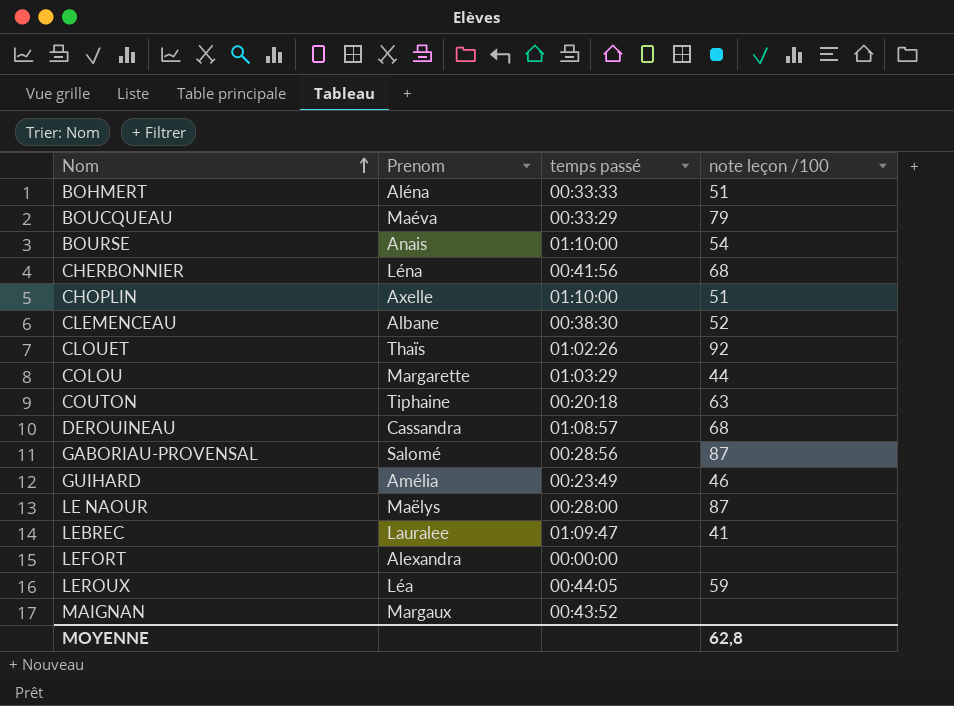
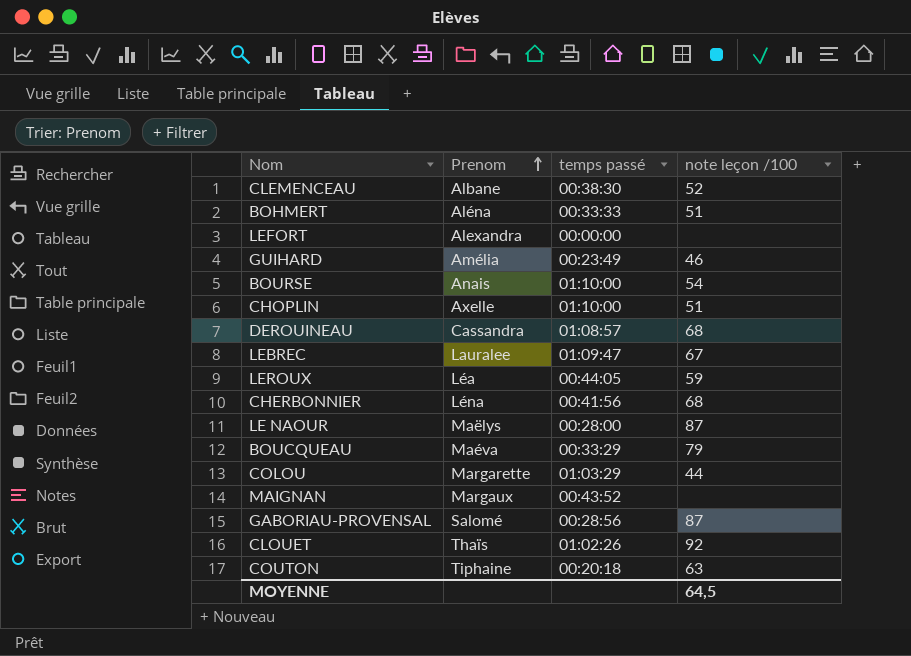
row order: Nom ascending -> Prenom ascending
LEBREC | note leçon /100: 41 -> 67
MOYENNE | note leçon /100: 62,8 -> 64,5

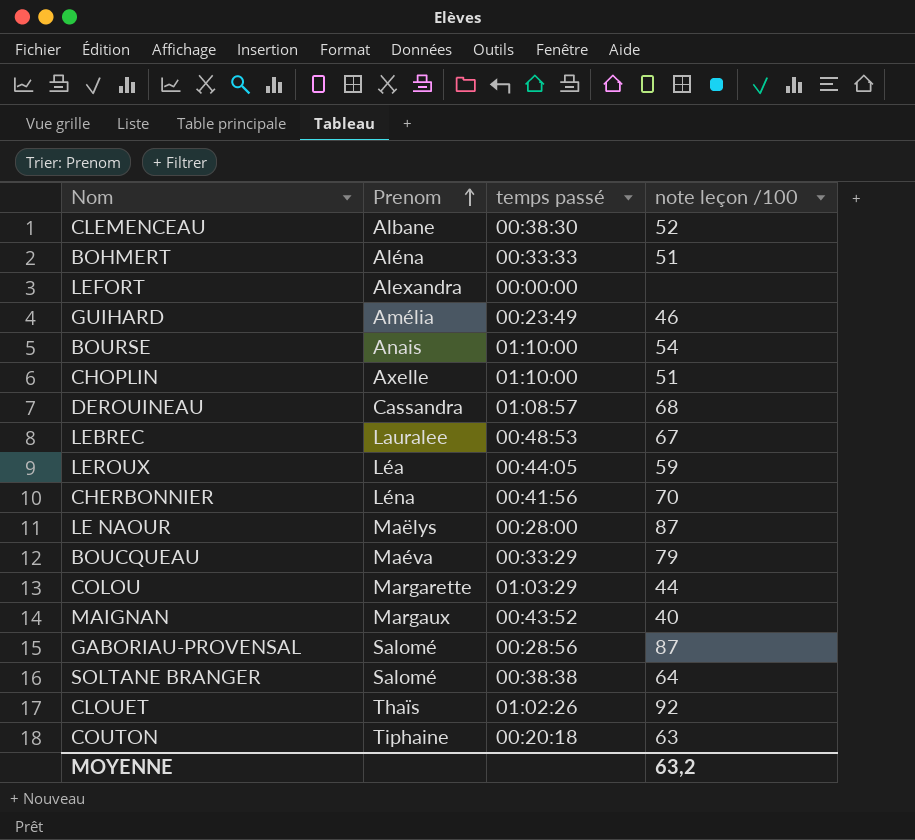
LEBREC | temps passé: 01:09:47 -> 00:48:53
CHERBONNIER | note leçon /100: 68 -> 70
MAIGNAN | note leçon /100: none -> 40
row SOLTANE BRANGER: none -> Salomé | 00:38:38 | 64
MOYENNE | note leçon /100: 64,5 -> 63,2

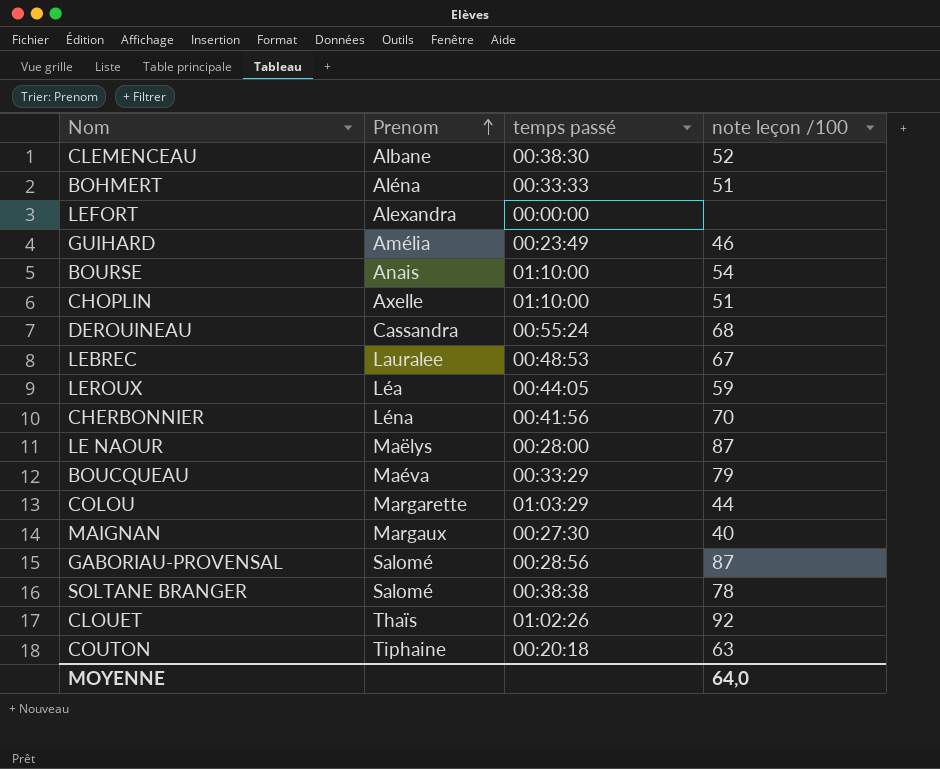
DEROUINEAU | temps passé: 01:08:57 -> 00:55:24
MAIGNAN | temps passé: 00:43:52 -> 00:27:30
SOLTANE BRANGER | note leçon /100: 64 -> 78
MOYENNE | note leçon /100: 63,2 -> 64,0

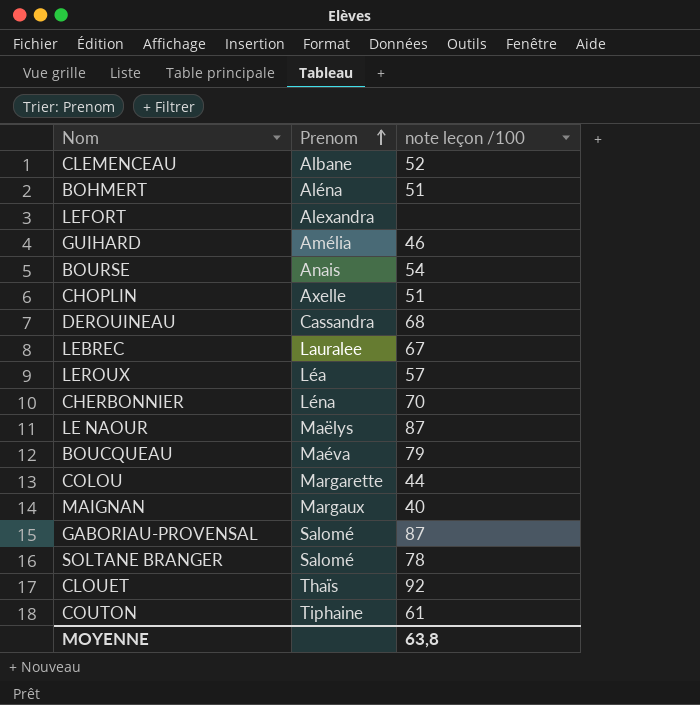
column temps passé | position: 3 -> none
LEROUX | note leçon /100: 59 -> 57
COUTON | note leçon /100: 63 -> 61
MOYENNE | note leçon /100: 64,0 -> 63,8

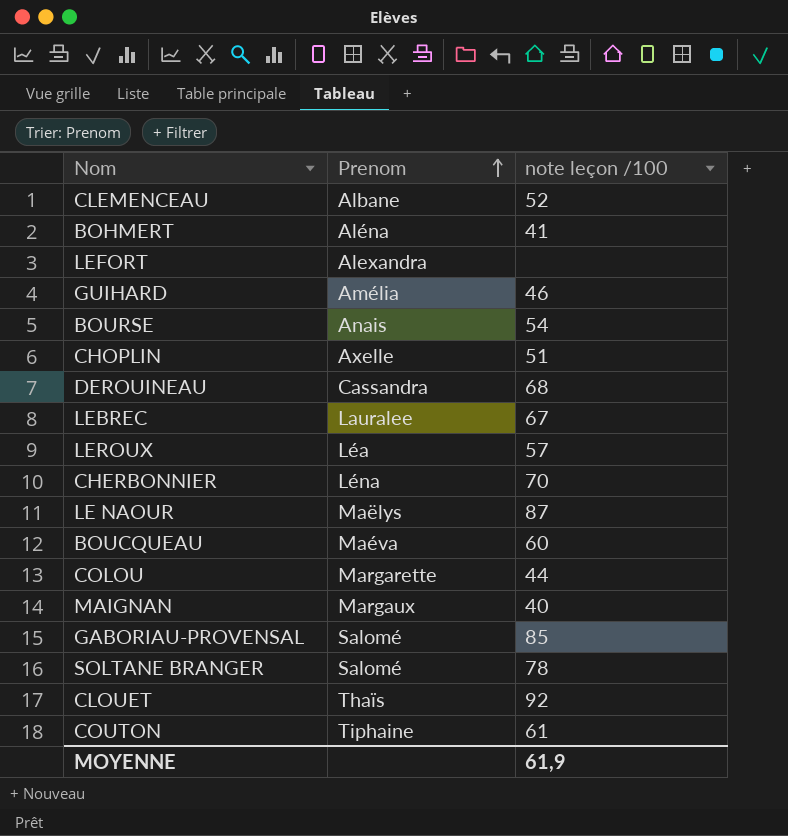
BOHMERT | note leçon /100: 51 -> 41
BOUCQUEAU | note leçon /100: 79 -> 60
GABORIAU-PROVENSAL | note leçon /100: 87 -> 85
MOYENNE | note leçon /100: 63,8 -> 61,9

